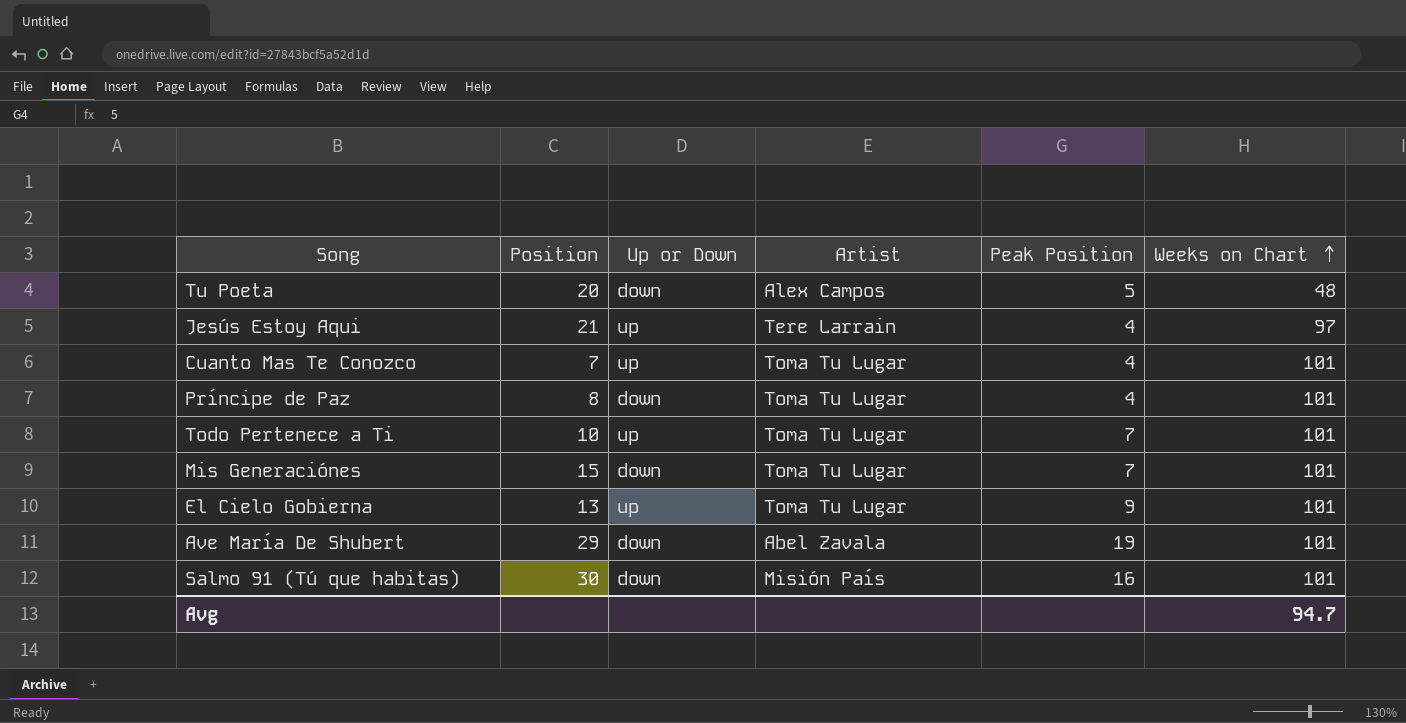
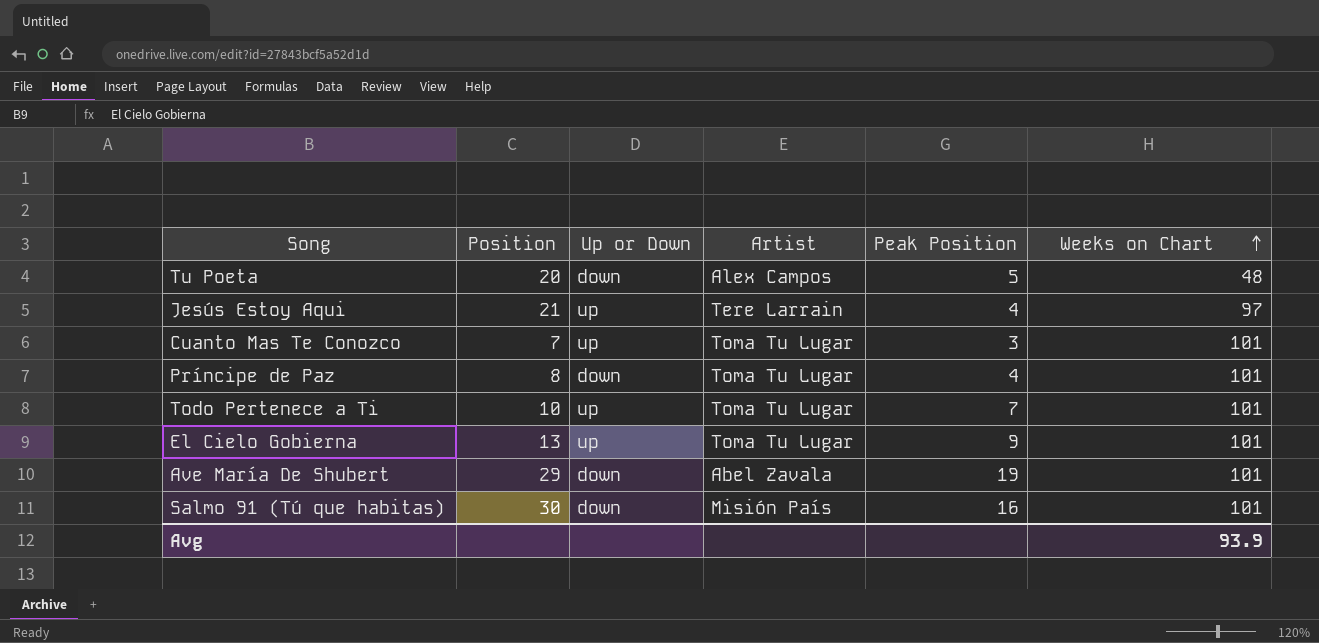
row Mis Generaciónes: 15 | down | Toma Tu Lugar | 7 | 101 -> none
Cuanto Mas Te Conozco | Peak Position: 4 -> 3
Avg | Weeks on Chart: 94.7 -> 93.9

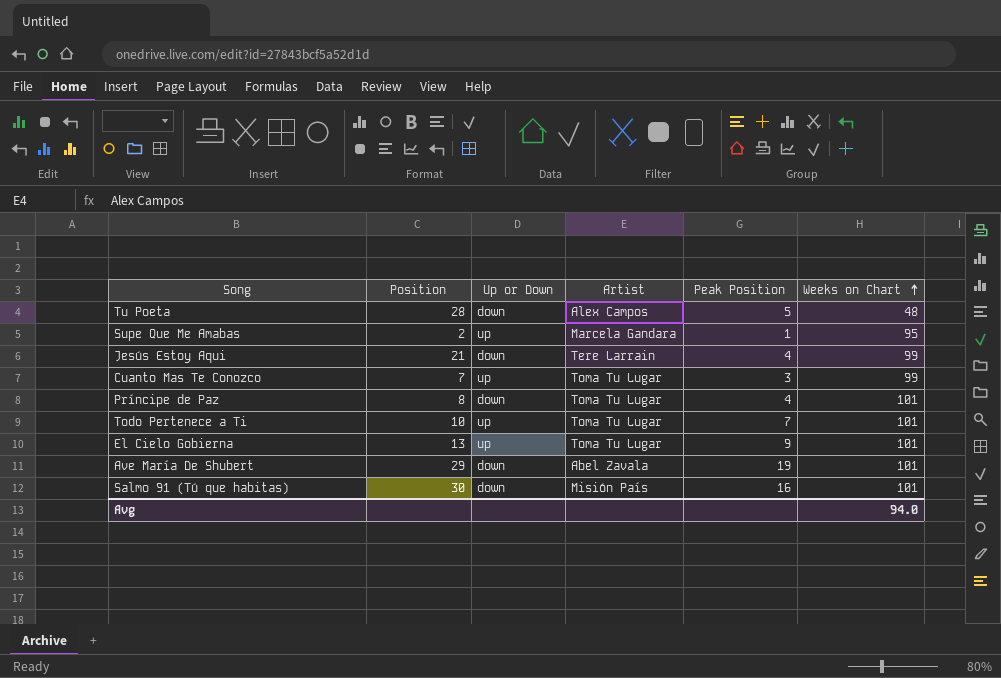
Tu Poeta | Position: 20 -> 28
row Supe Que Me Amabas: none -> 2 | up | Marcela Gandara | 1 | 95
Jesús Estoy Aqui | Up or Down: up -> down
Jesús Estoy Aqui | Weeks on Chart: 97 -> 99
Cuanto Mas Te Conozco | Weeks on Chart: 101 -> 99
Avg | Weeks on Chart: 93.9 -> 94.0

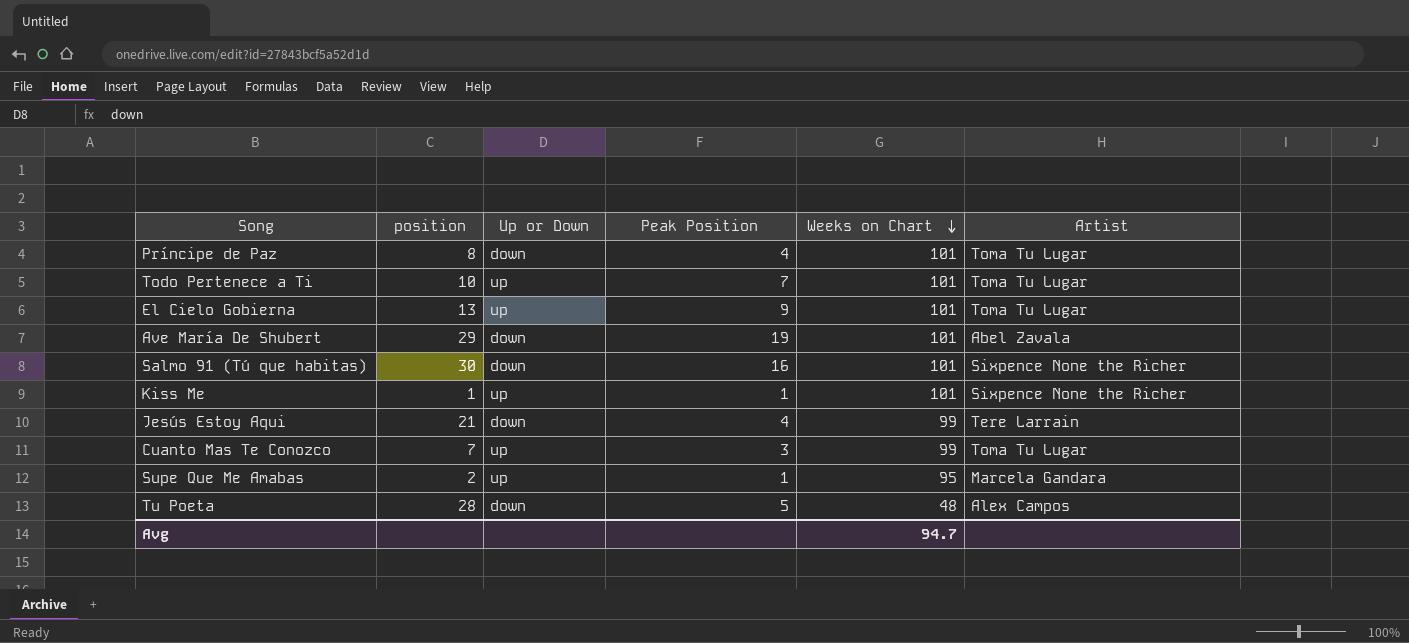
row order: Weeks on Chart ascending -> Weeks on Chart descending
column name: Position -> position
column Artist | position: 4 -> 6
Salmo 91 (Tú que habitas) | Artist: Misión País -> Sixpence None the Richer
row Kiss Me: none -> 1 | up | 1 | 101 | Sixpence None the Richer
Avg | Weeks on Chart: 94.0 -> 94.7

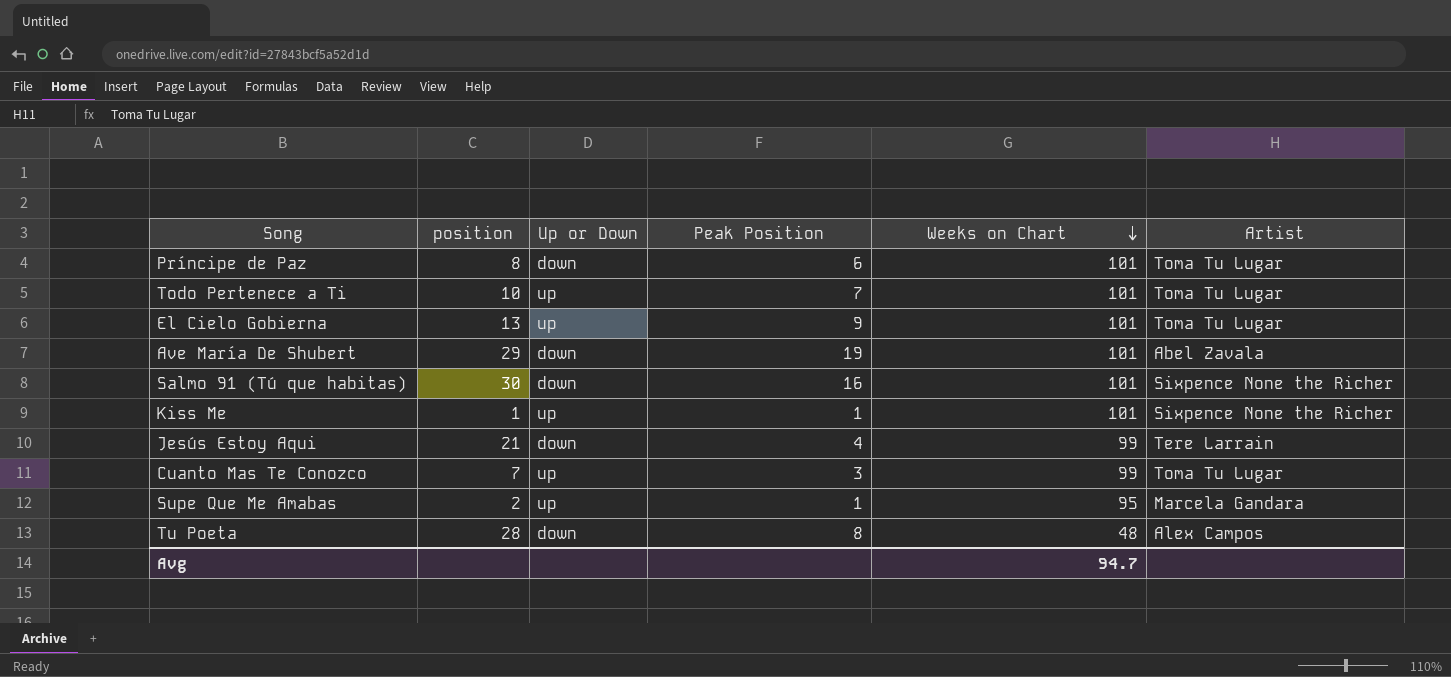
Príncipe de Paz | Peak Position: 4 -> 6
Tu Poeta | Peak Position: 5 -> 8

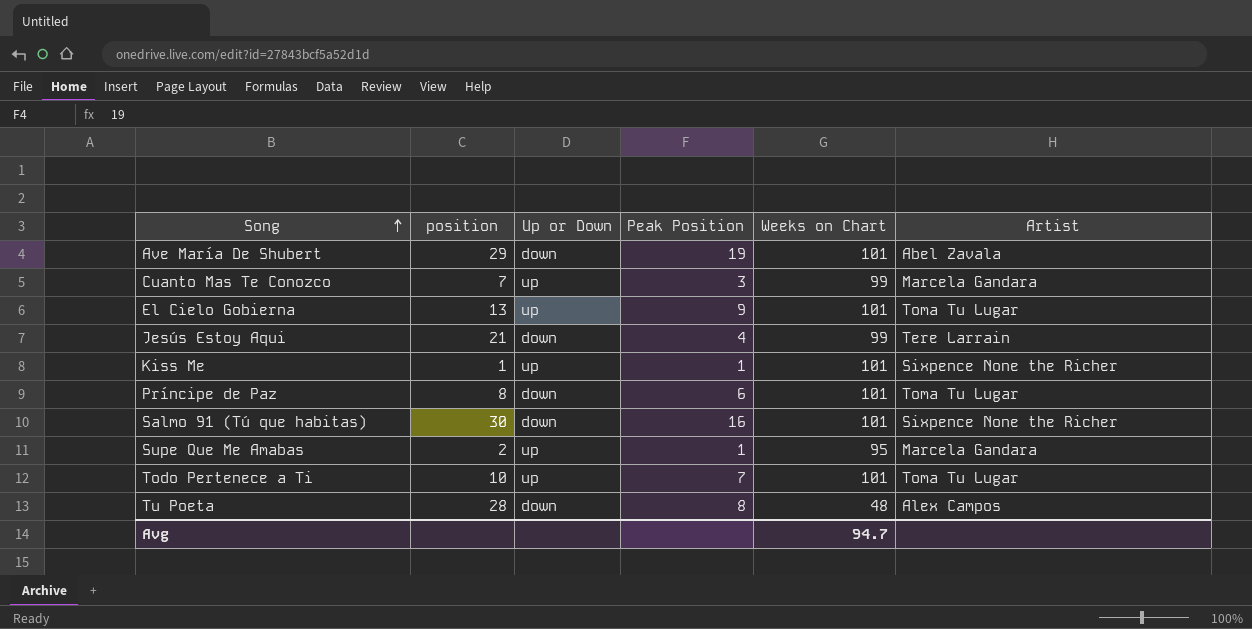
row order: Weeks on Chart descending -> Song ascending
Cuanto Mas Te Conozco | Artist: Toma Tu Lugar -> Marcela Gandara

